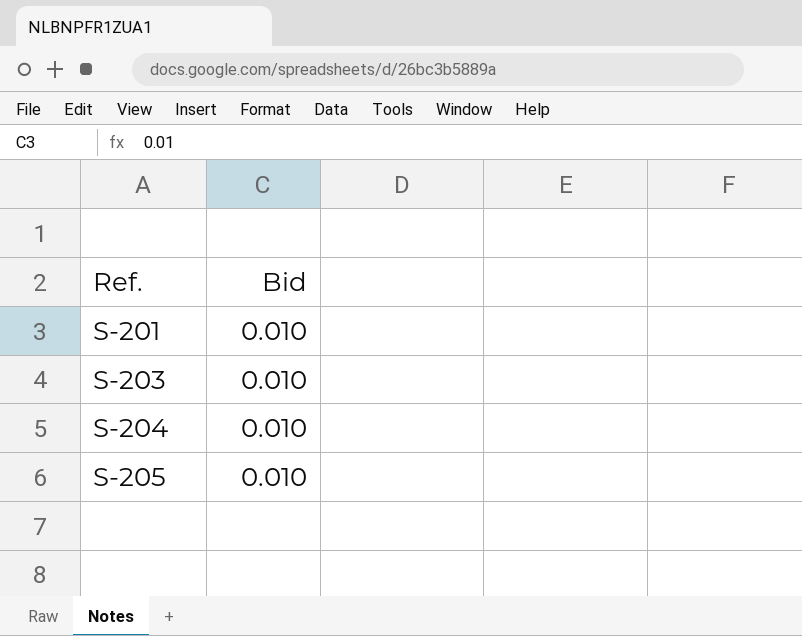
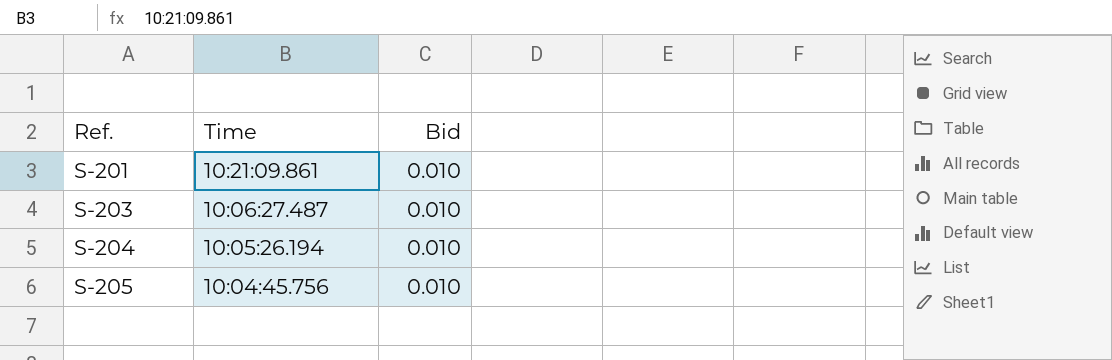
column Time | position: none -> 2

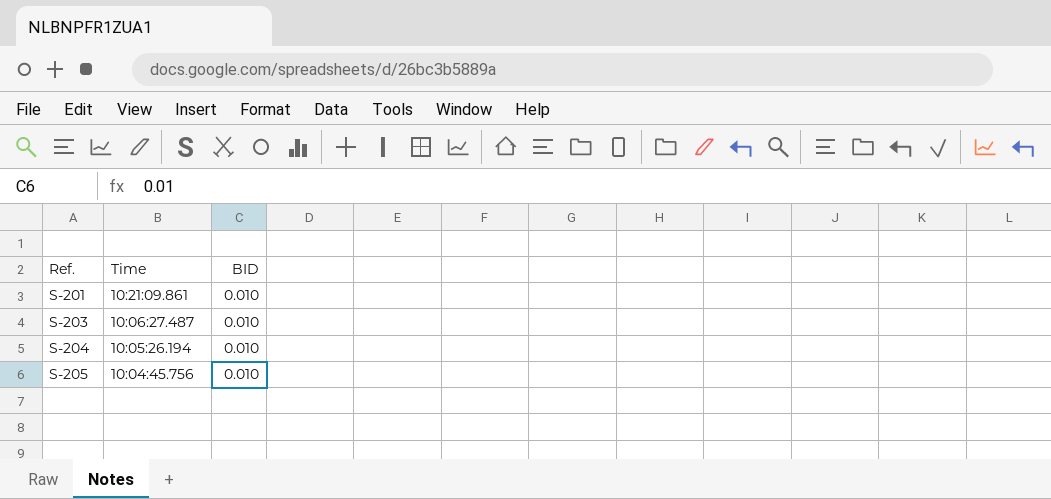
column name: Bid -> BID

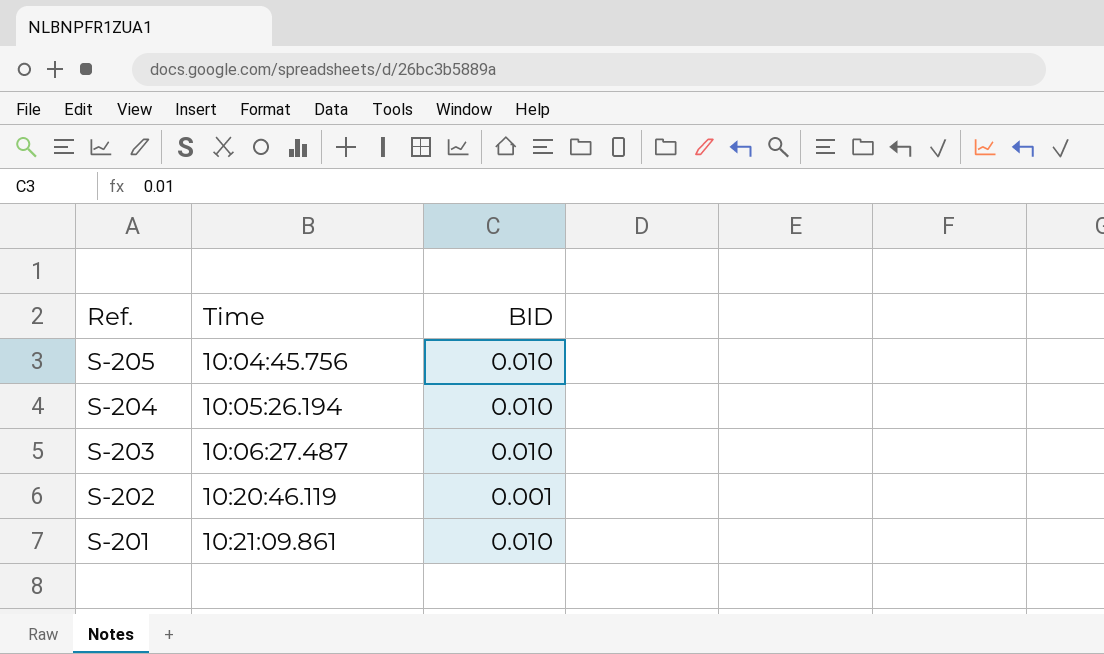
row order: Ref. ascending -> Ref. descending
row S-202: none -> 10:20:46.119 | 0.001

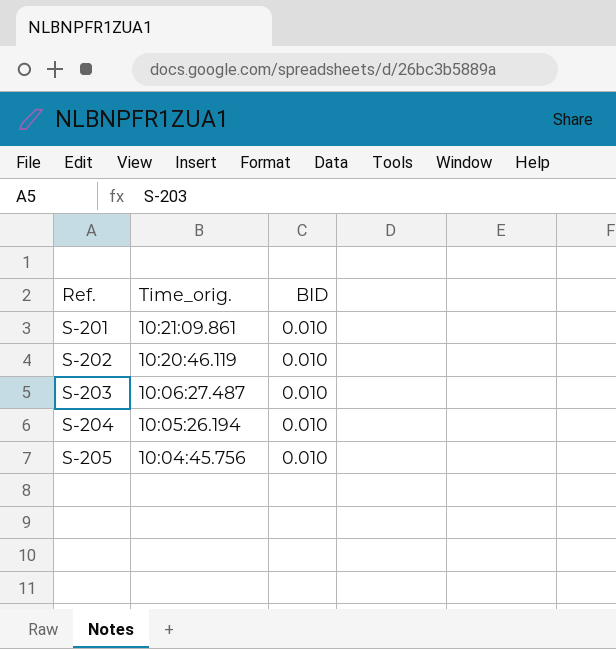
row order: Ref. descending -> Ref. ascending
column name: Time -> Time_orig.
S-202 | BID: 0.001 -> 0.010

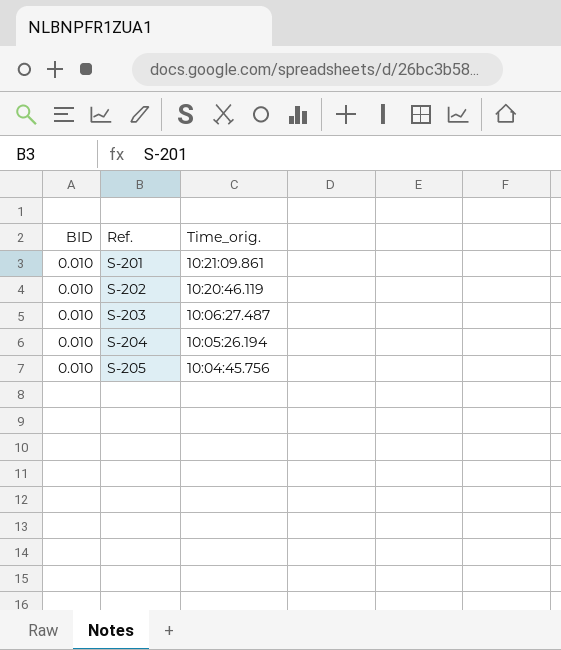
column BID | position: 3 -> 1

